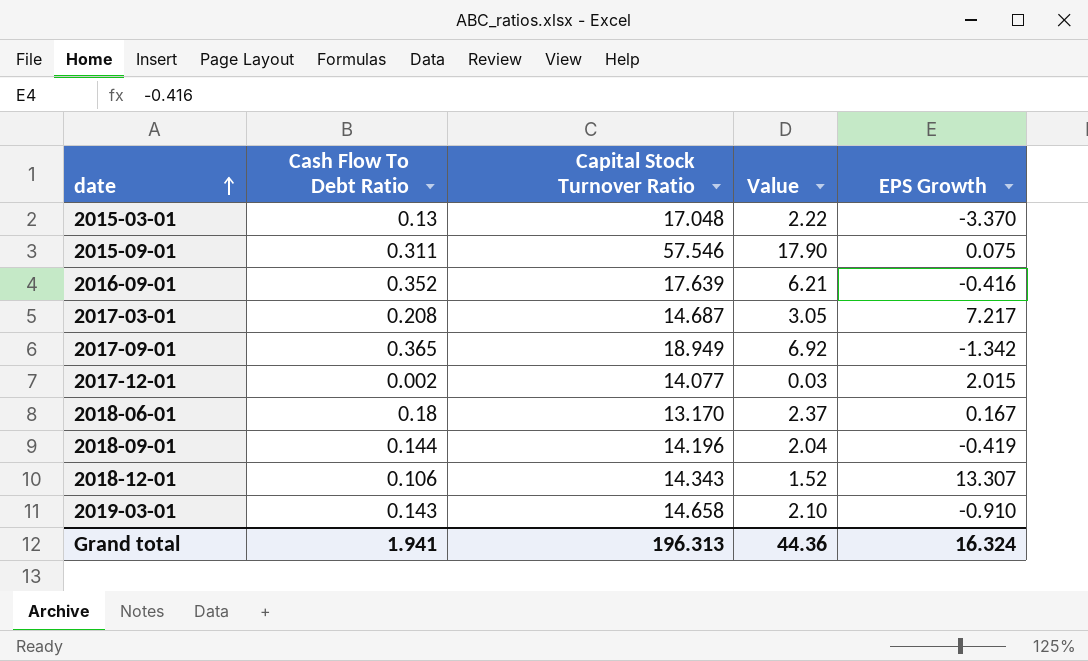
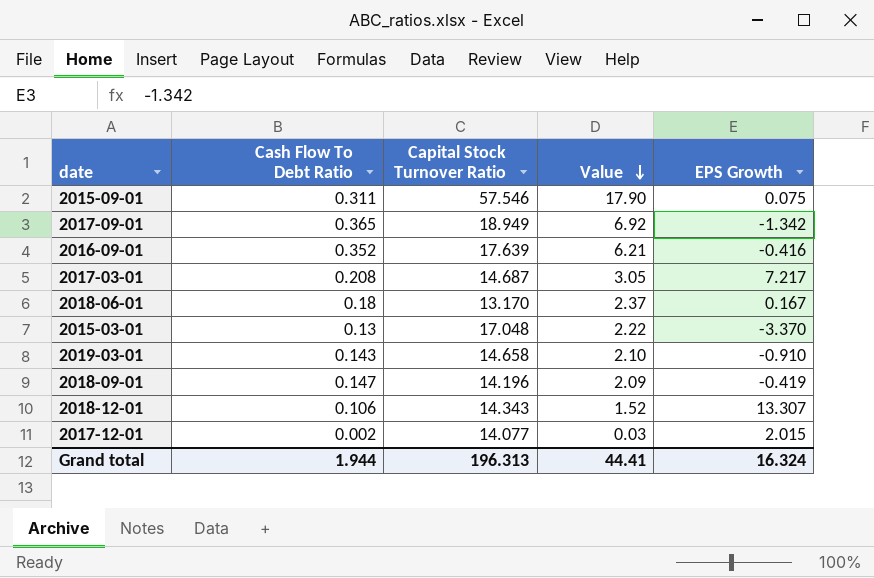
row order: date ascending -> Value descending
2018-09-01 | Cash Flow To Debt Ratio: 0.144 -> 0.147
2018-09-01 | Value: 2.04 -> 2.09
Grand total | Cash Flow To Debt Ratio: 1.941 -> 1.944
Grand total | Value: 44.36 -> 44.41

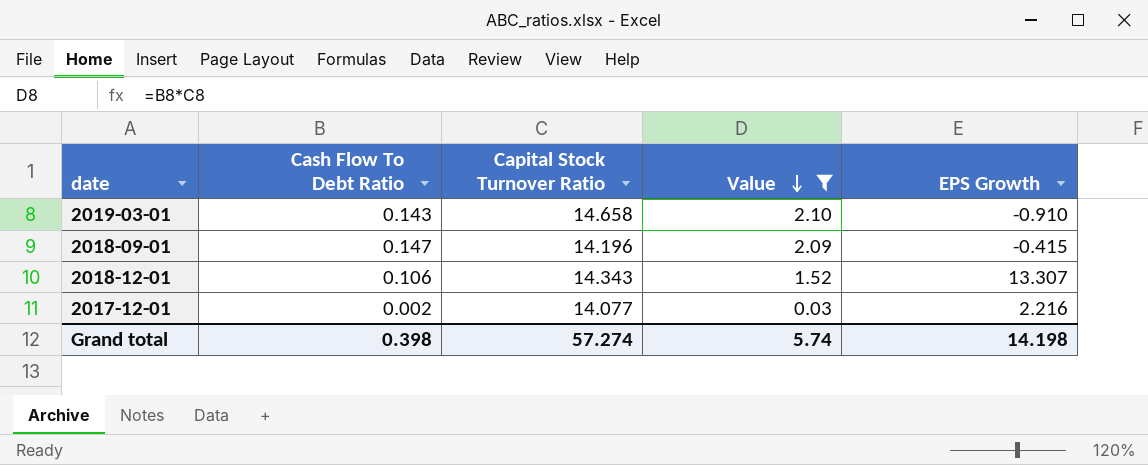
filter: none -> Value <= 2.10
2018-09-01 | EPS Growth: -0.419 -> -0.415
2017-12-01 | EPS Growth: 2.015 -> 2.216
Grand total | Cash Flow To Debt Ratio: 1.944 -> 0.398
Grand total | Capital Stock Turnover Ratio: 196.313 -> 57.274
Grand total | Value: 44.41 -> 5.74
Grand total | EPS Growth: 16.324 -> 14.198

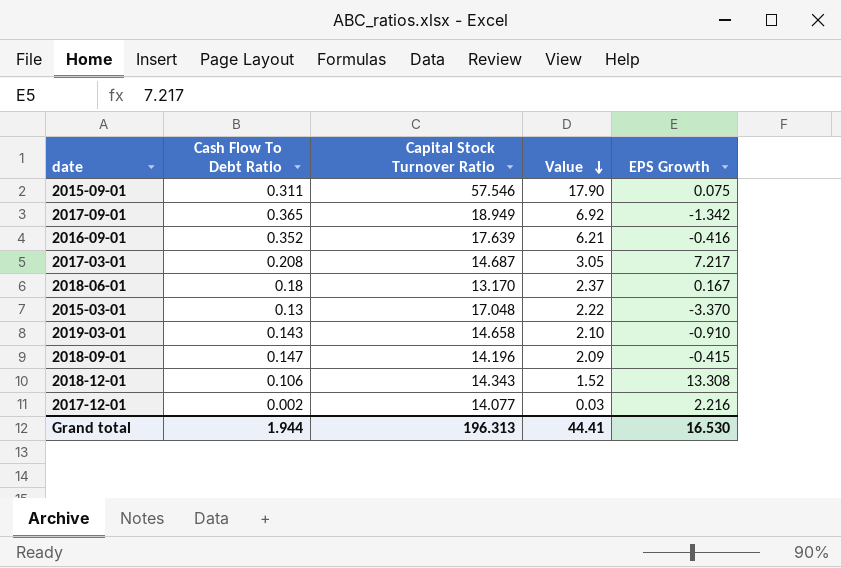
filter: Value <= 2.10 -> none
2018-12-01 | EPS Growth: 13.307 -> 13.308
Grand total | Cash Flow To Debt Ratio: 0.398 -> 1.944
Grand total | Capital Stock Turnover Ratio: 57.274 -> 196.313
Grand total | Value: 5.74 -> 44.41
Grand total | EPS Growth: 14.198 -> 16.530

